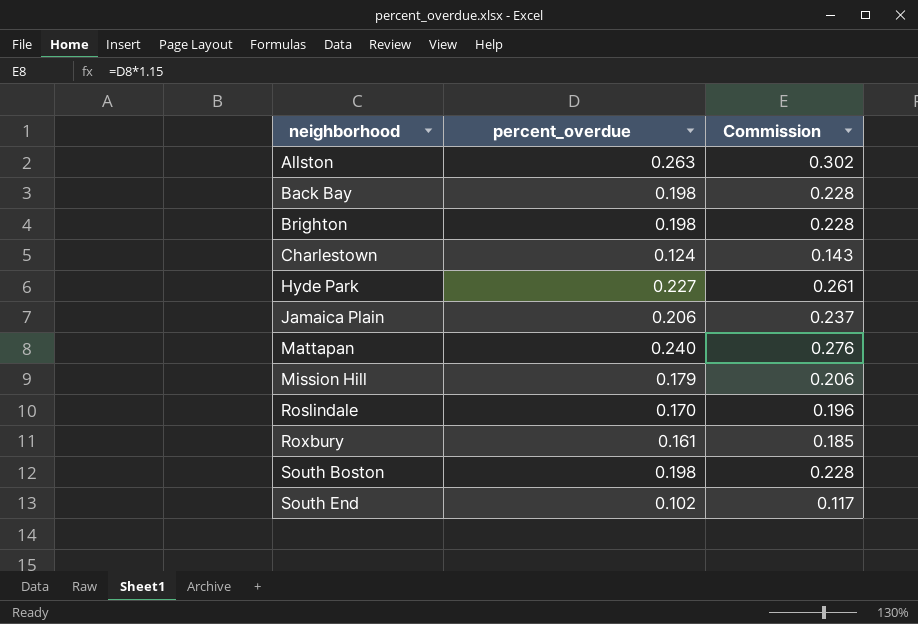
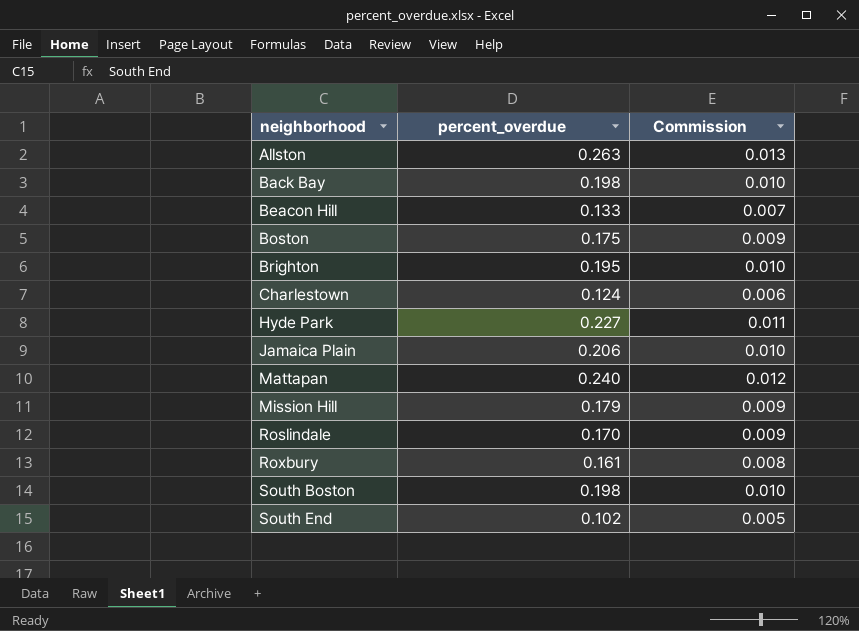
column Commission | formula: [percent_overdue] * 1.15 -> [percent_overdue] * 0.05
row Beacon Hill: none -> 0.133 | 0.007
row Boston: none -> 0.175 | 0.009
Brighton | percent_overdue: 0.198 -> 0.195

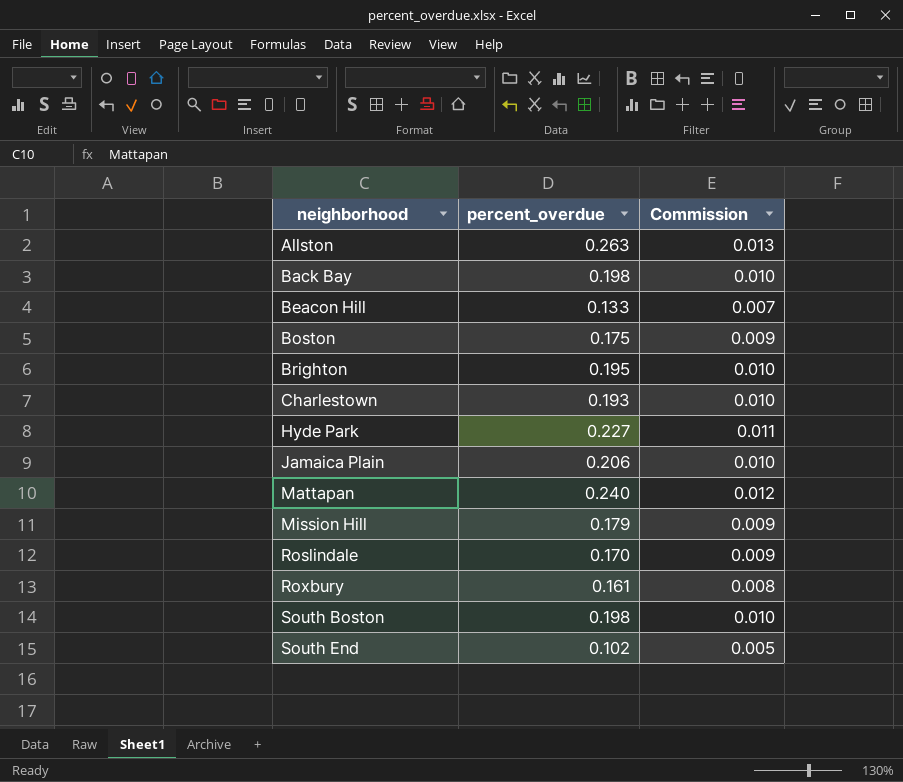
Charlestown | percent_overdue: 0.124 -> 0.193
Charlestown | Commission: 0.006 -> 0.010

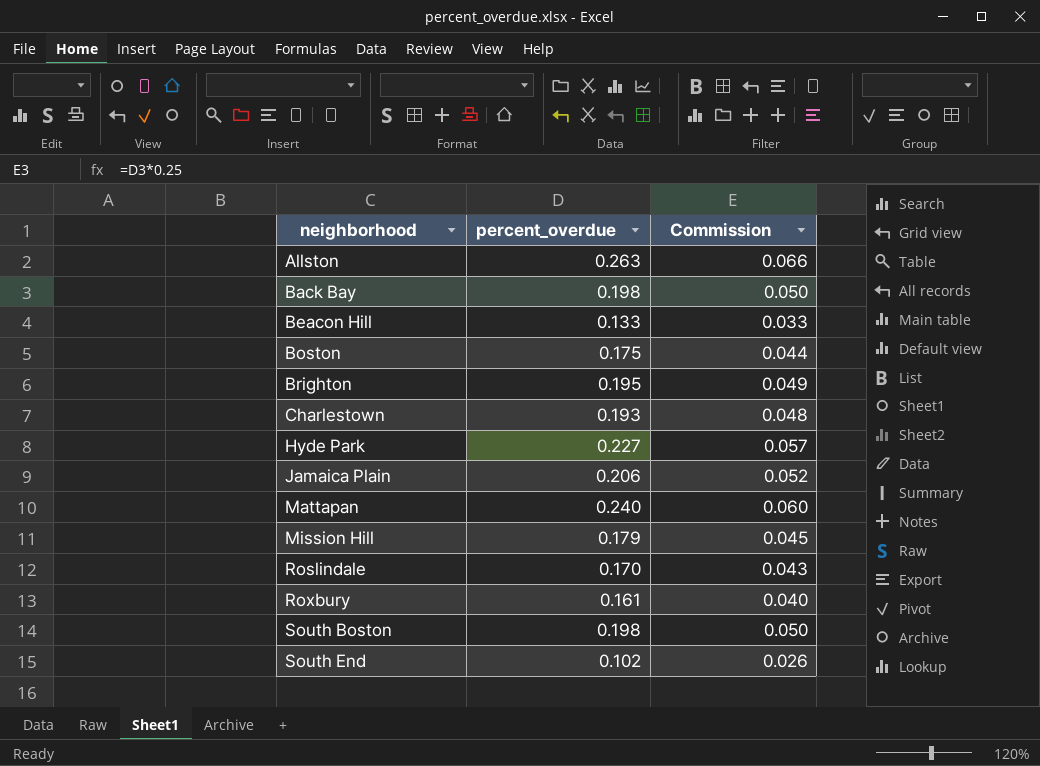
column Commission | formula: [percent_overdue] * 0.05 -> [percent_overdue] * 0.25

